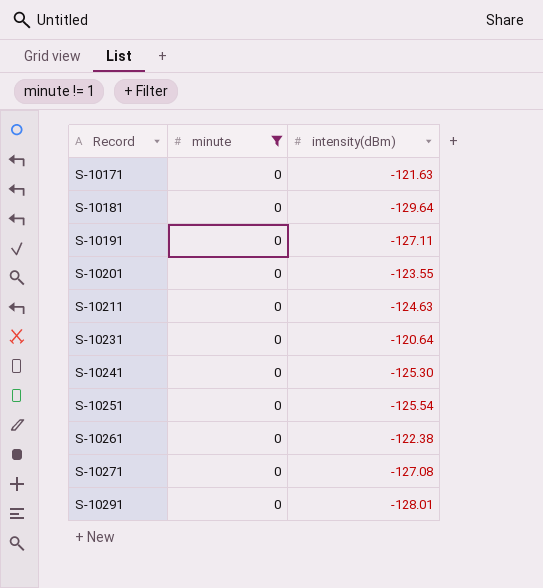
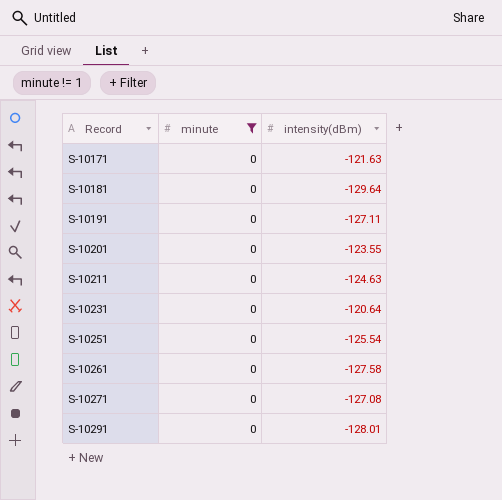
row S-10241: 0 | -125.30 -> none
S-10261 | intensity(dBm): -122.38 -> -127.58

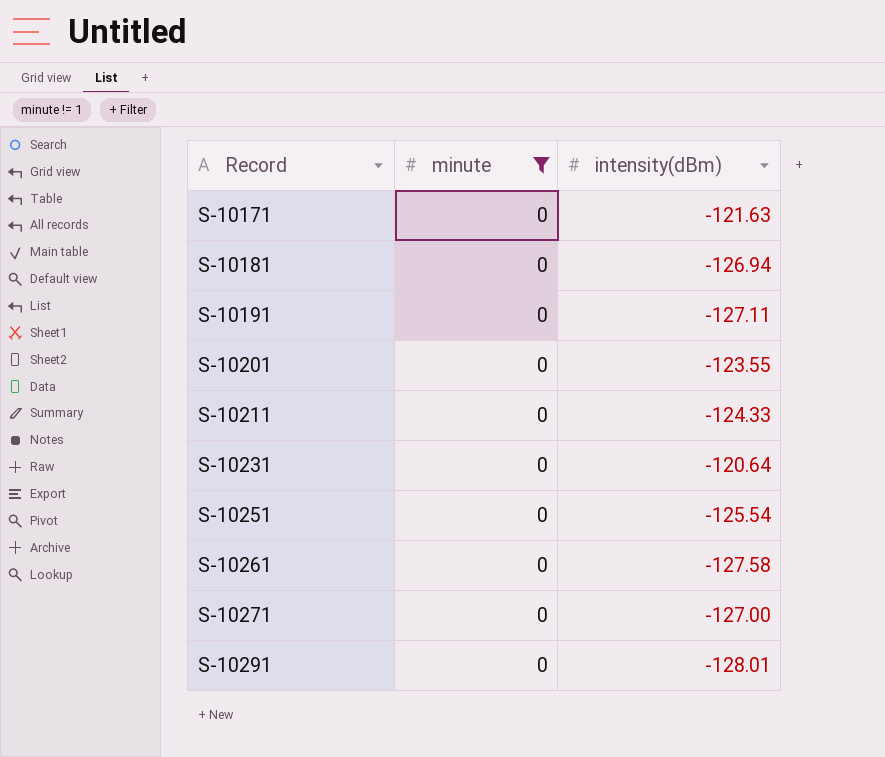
S-10181 | intensity(dBm): -129.64 -> -126.94
S-10211 | intensity(dBm): -124.63 -> -124.33
S-10271 | intensity(dBm): -127.08 -> -127.00

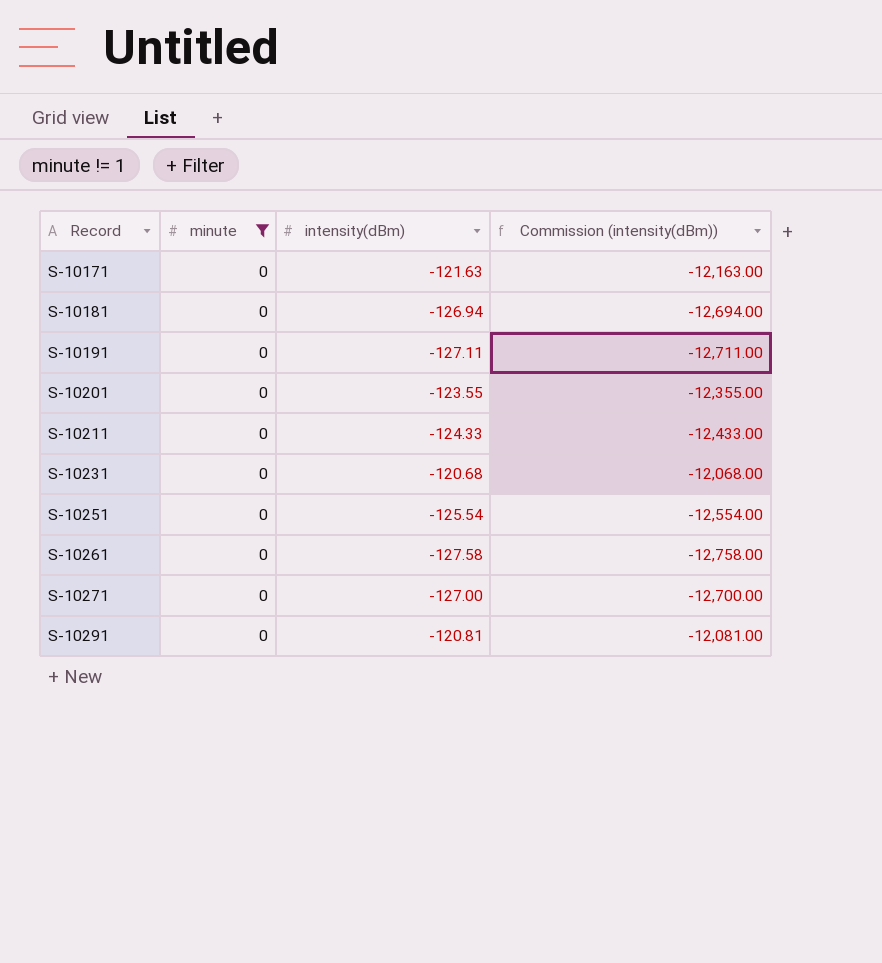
column Commission (intensity(dBm)) | formula: none -> [intensity(dBm)] * 100
S-10231 | intensity(dBm): -120.64 -> -120.68
S-10291 | intensity(dBm): -128.01 -> -120.81

